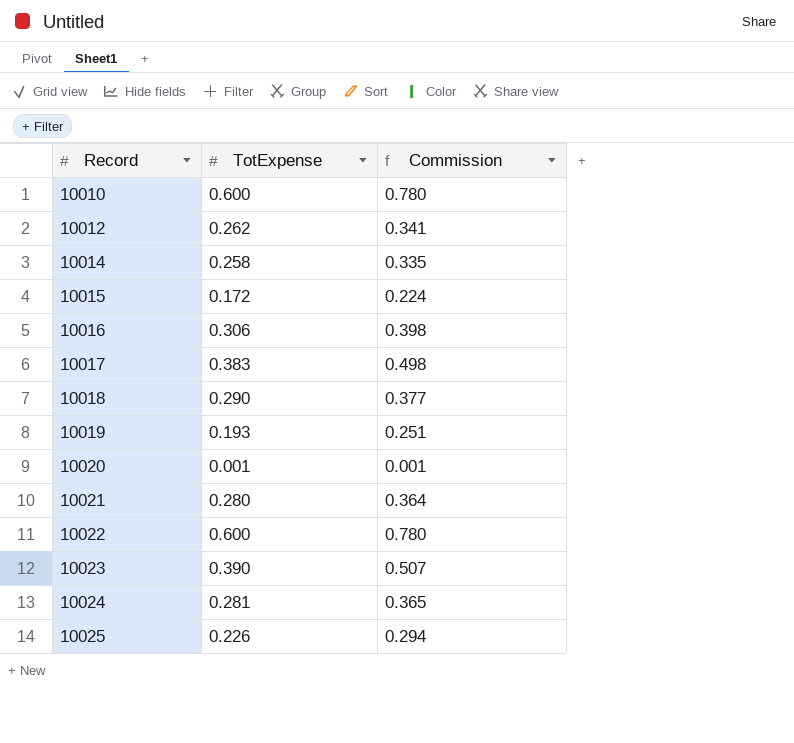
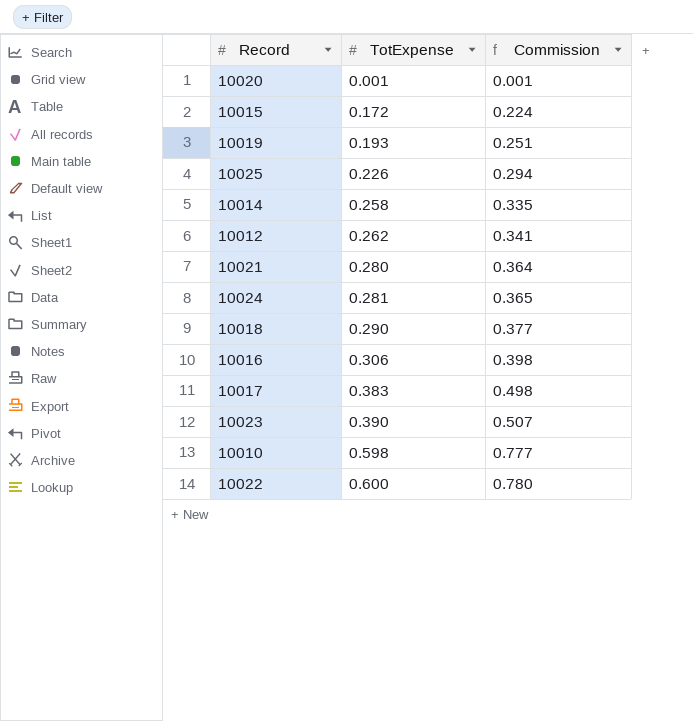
row order: Record ascending -> TotExpense ascending
10010 | TotExpense: 0.600 -> 0.598
10010 | Commission: 0.780 -> 0.777

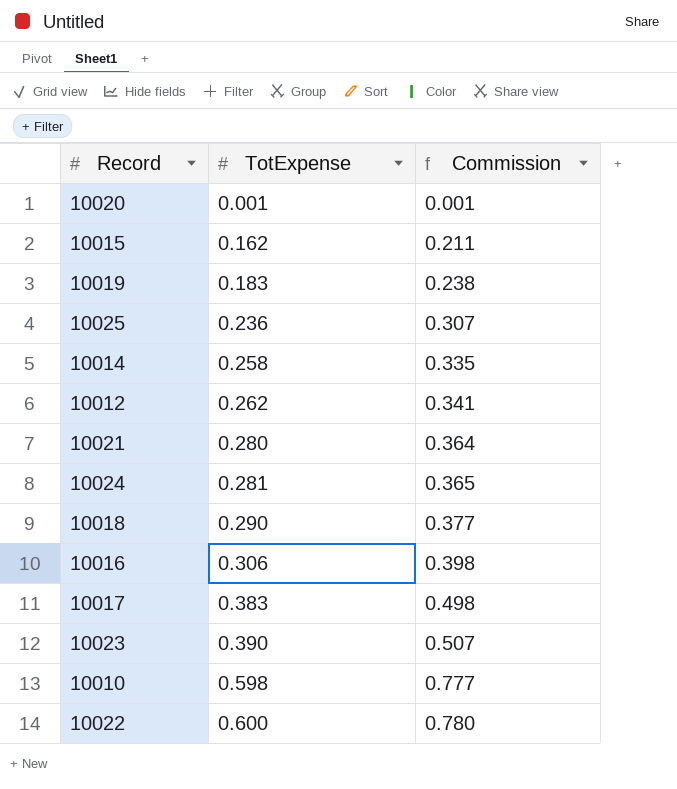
10015 | TotExpense: 0.172 -> 0.162
10015 | Commission: 0.224 -> 0.211
10019 | TotExpense: 0.193 -> 0.183
10019 | Commission: 0.251 -> 0.238
10025 | TotExpense: 0.226 -> 0.236
10025 | Commission: 0.294 -> 0.307

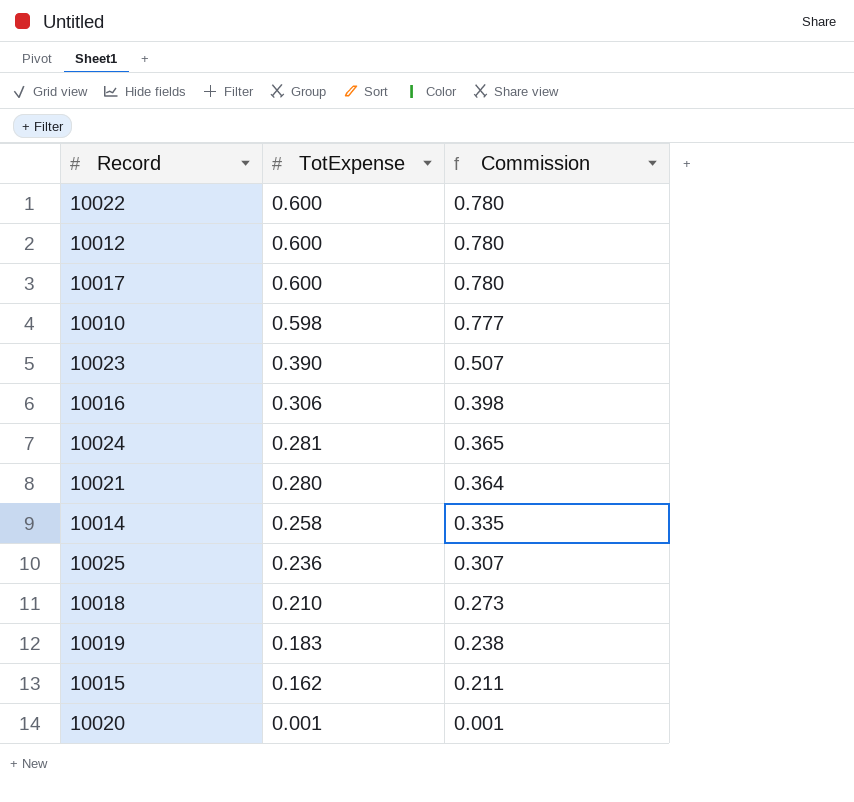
row order: TotExpense ascending -> TotExpense descending
10012 | TotExpense: 0.262 -> 0.600
10012 | Commission: 0.341 -> 0.780
10017 | TotExpense: 0.383 -> 0.600
10017 | Commission: 0.498 -> 0.780
10018 | TotExpense: 0.290 -> 0.210
10018 | Commission: 0.377 -> 0.273

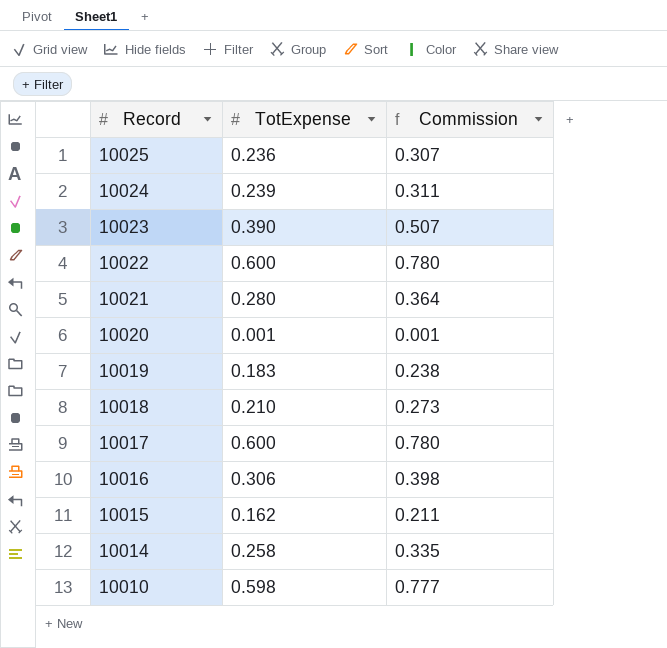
row order: TotExpense descending -> Record descending
row 10012: 0.600 | 0.780 -> none
10024 | TotExpense: 0.281 -> 0.239
10024 | Commission: 0.365 -> 0.311

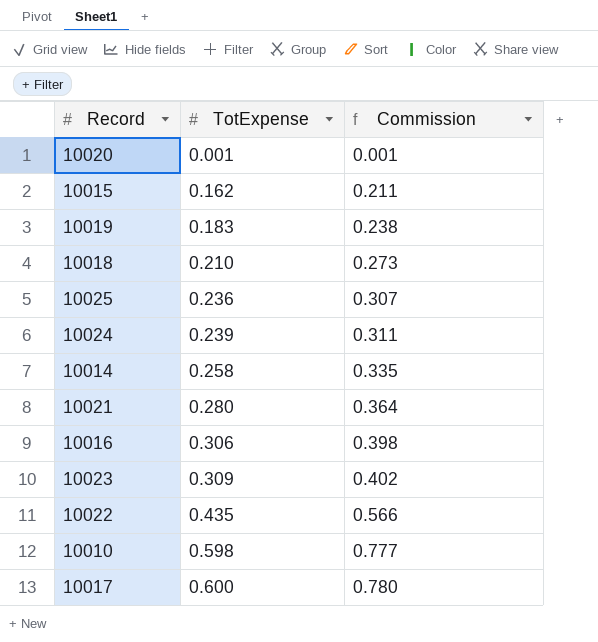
row order: Record descending -> TotExpense ascending
10023 | TotExpense: 0.390 -> 0.309
10023 | Commission: 0.507 -> 0.402
10022 | TotExpense: 0.600 -> 0.435
10022 | Commission: 0.780 -> 0.566

